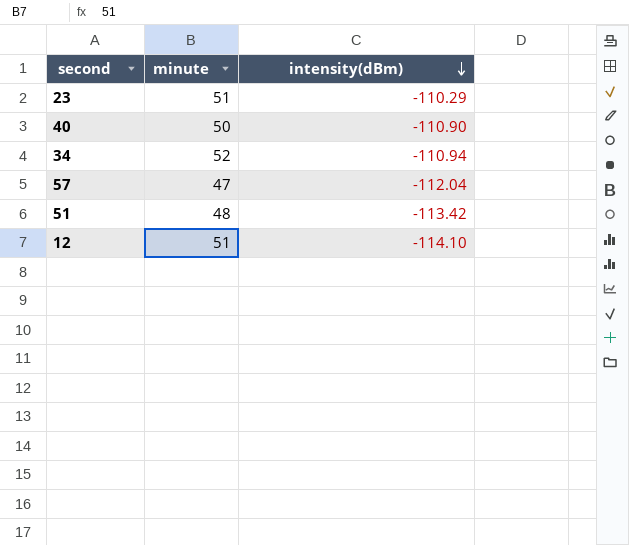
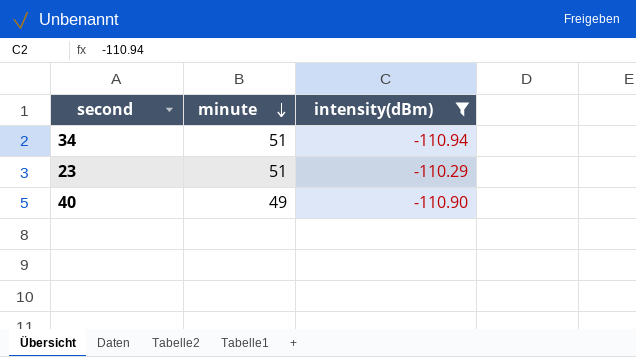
filter: none -> intensity(dBm) >= -110.94
row order: intensity(dBm) descending -> minute descending
34 | minute: 52 -> 51
40 | minute: 50 -> 49

